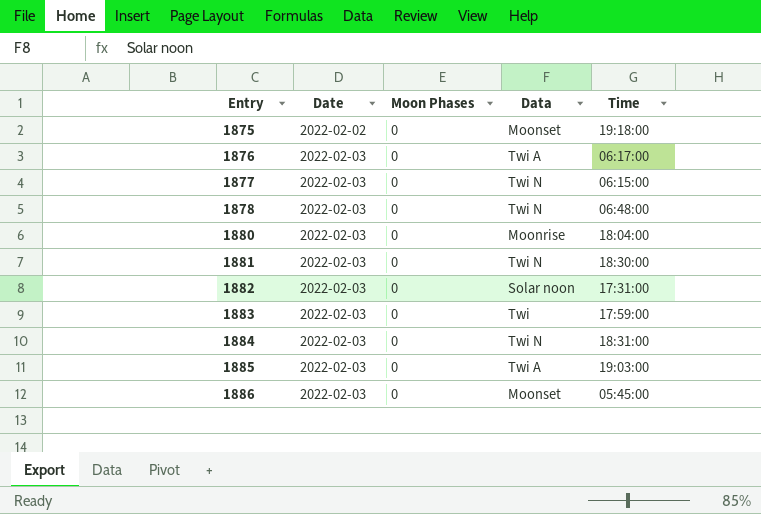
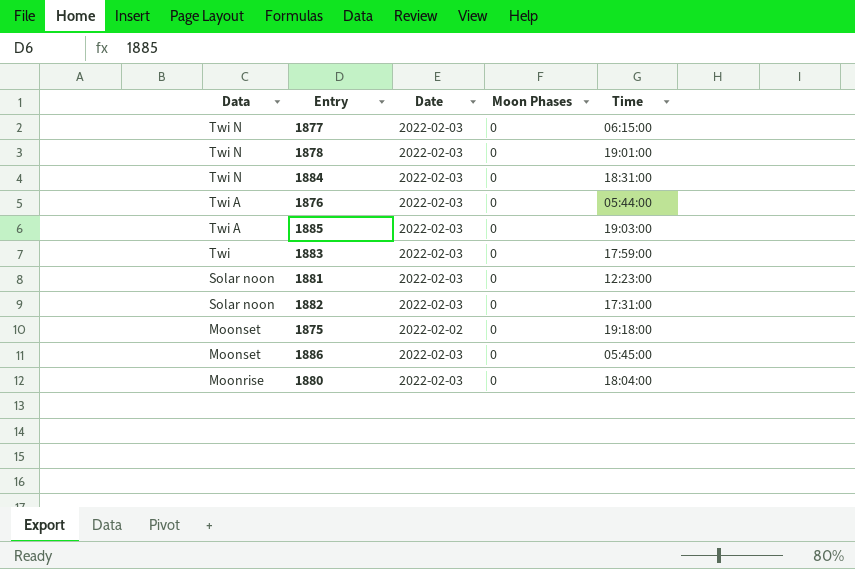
row order: Entry ascending -> Data descending
column Data | position: 4 -> 1
1878 | Time: 06:48:00 -> 19:01:00
1876 | Time: 06:17:00 -> 05:44:00
1881 | Data: Twi N -> Solar noon
1881 | Time: 18:30:00 -> 12:23:00

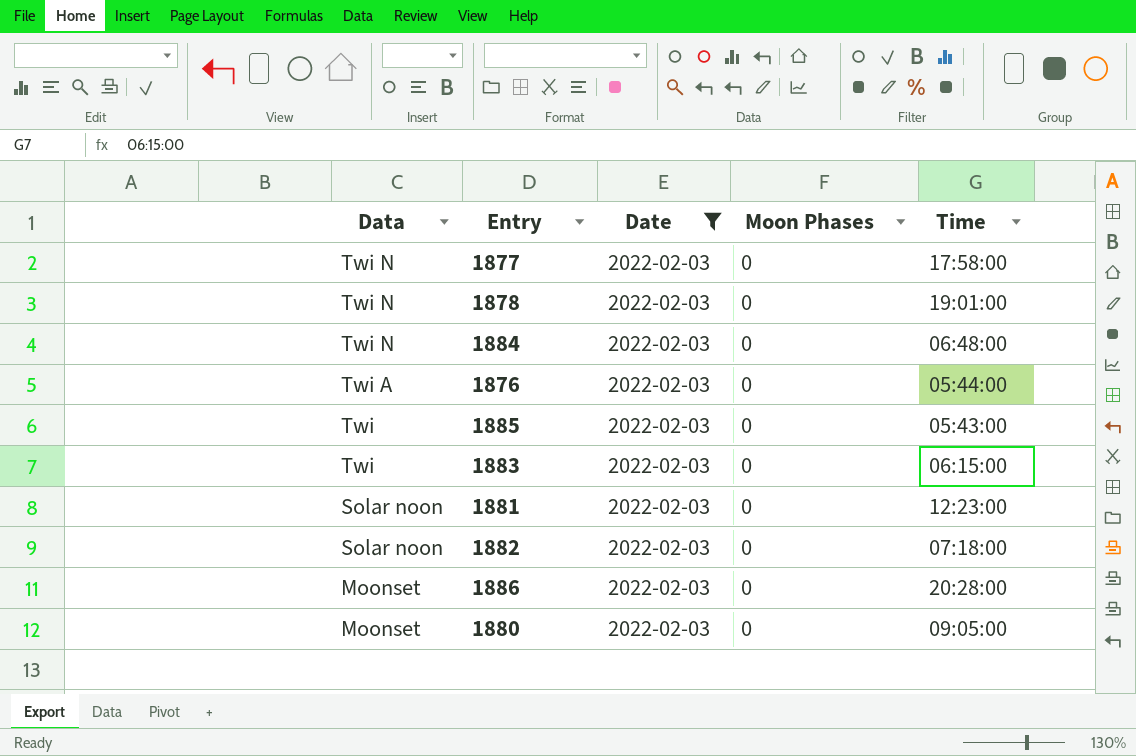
filter: none -> Date = 2022-02-03
1877 | Time: 06:15:00 -> 17:58:00
1884 | Time: 18:31:00 -> 06:48:00
1885 | Data: Twi A -> Twi
1885 | Time: 19:03:00 -> 05:43:00
1883 | Time: 17:59:00 -> 06:15:00
1882 | Time: 17:31:00 -> 07:18:00
1886 | Time: 05:45:00 -> 20:28:00
1880 | Data: Moonrise -> Moonset
1880 | Time: 18:04:00 -> 09:05:00

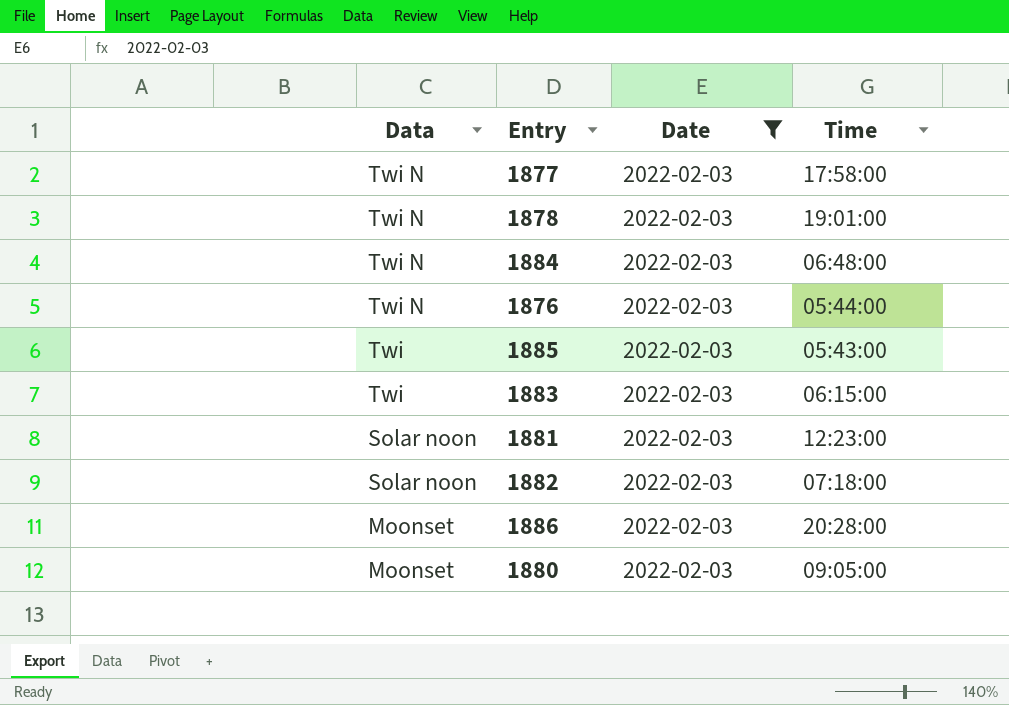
column Moon Phases | position: 4 -> none
1876 | Data: Twi A -> Twi N

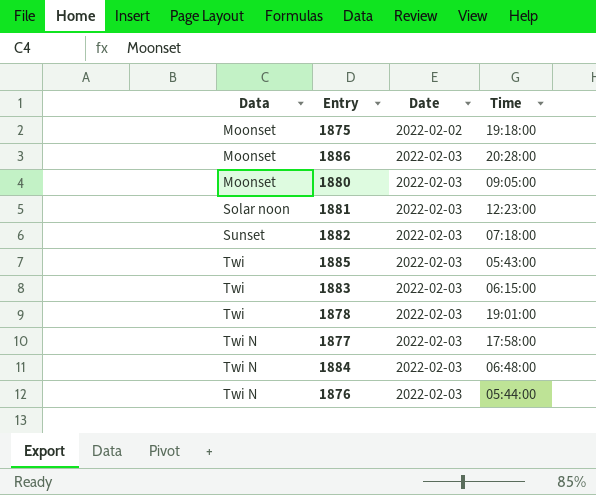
filter: Date = 2022-02-03 -> none
row order: Data descending -> Data ascending
1882 | Data: Solar noon -> Sunset
1878 | Data: Twi N -> Twi

